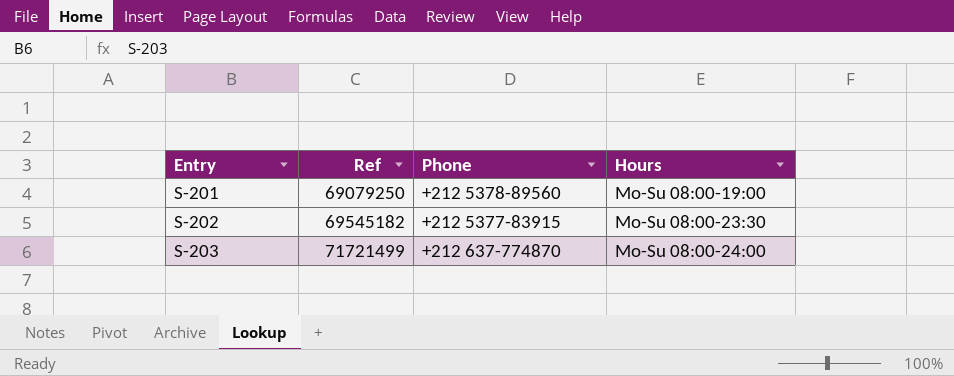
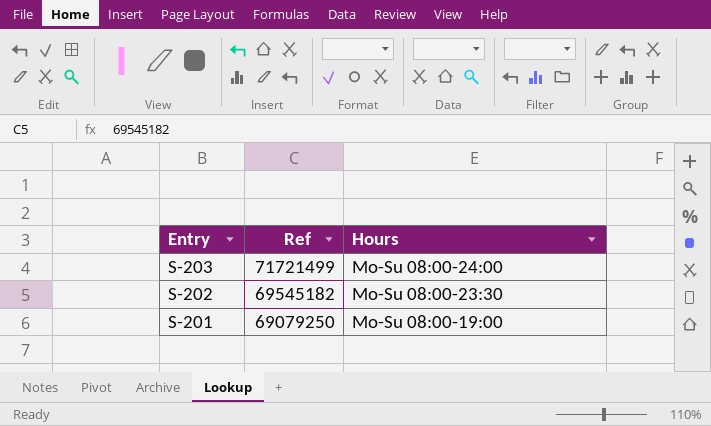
row order: Entry ascending -> Entry descending
column Phone | position: 3 -> none

